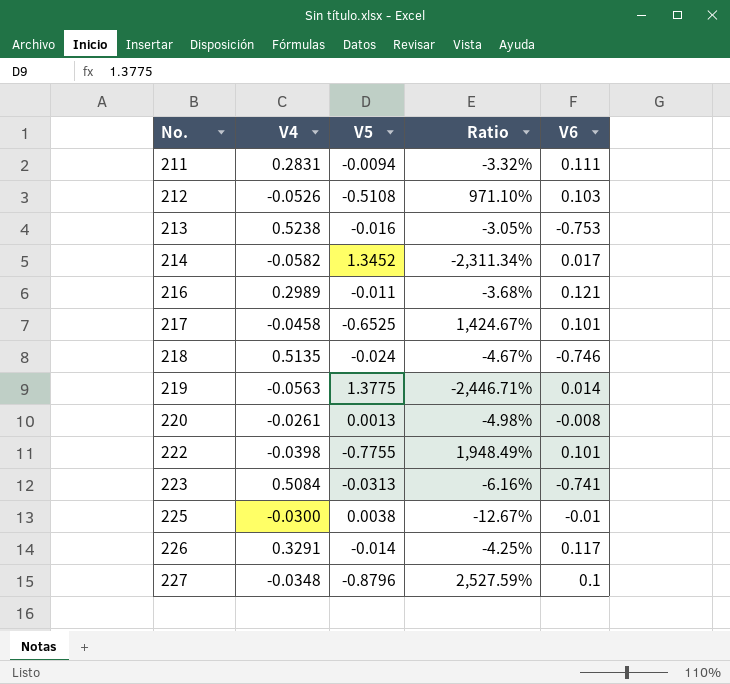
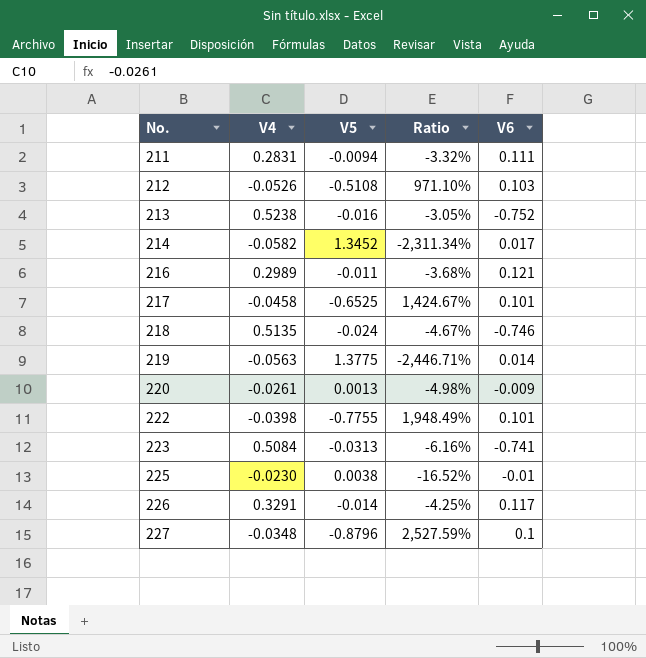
213 | V6: -0.753 -> -0.752
220 | V6: -0.008 -> -0.009
225 | V4: -0.0300 -> -0.0230
225 | Ratio: -12.67% -> -16.52%

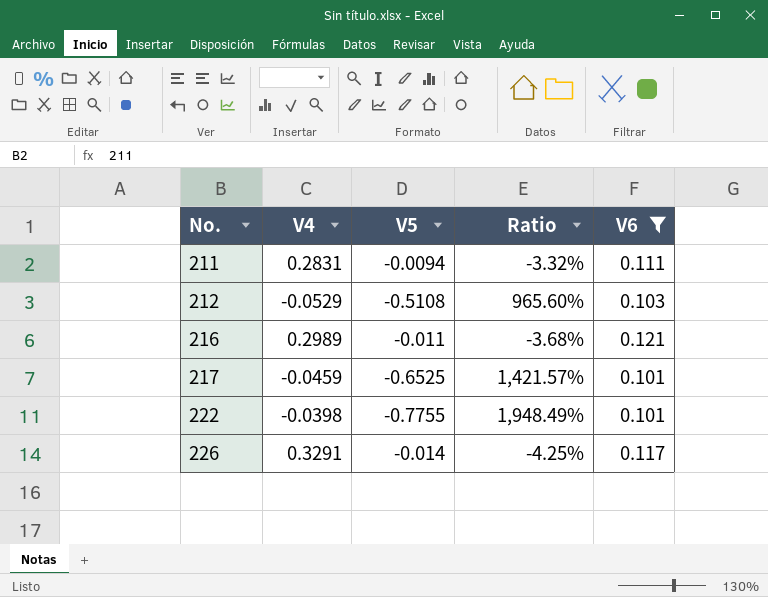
filter: none -> V6 >= 0.101
212 | V4: -0.0526 -> -0.0529
212 | Ratio: 971.10% -> 965.60%
217 | V4: -0.0458 -> -0.0459
217 | Ratio: 1,424.67% -> 1,421.57%

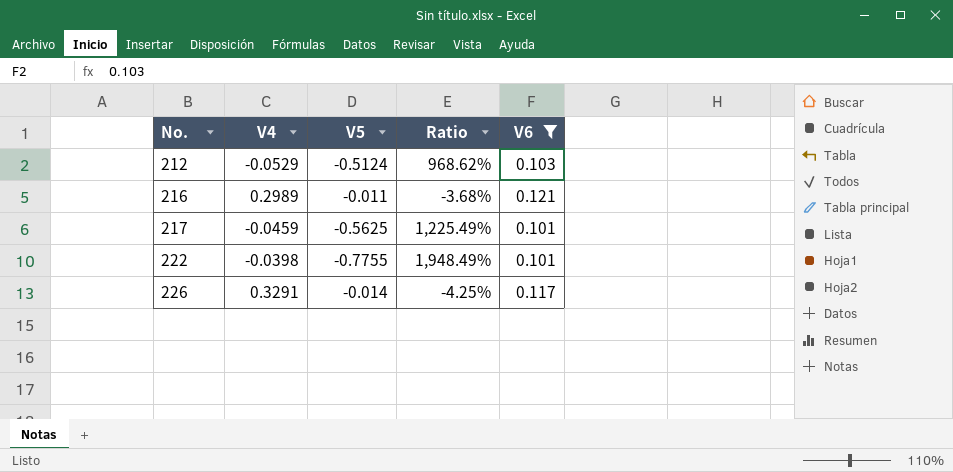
row 211: 0.2831 | -0.0094 | -3.32% | 0.111 -> none
212 | V5: -0.5108 -> -0.5124
212 | Ratio: 965.60% -> 968.62%
217 | V5: -0.6525 -> -0.5625
217 | Ratio: 1,421.57% -> 1,225.49%

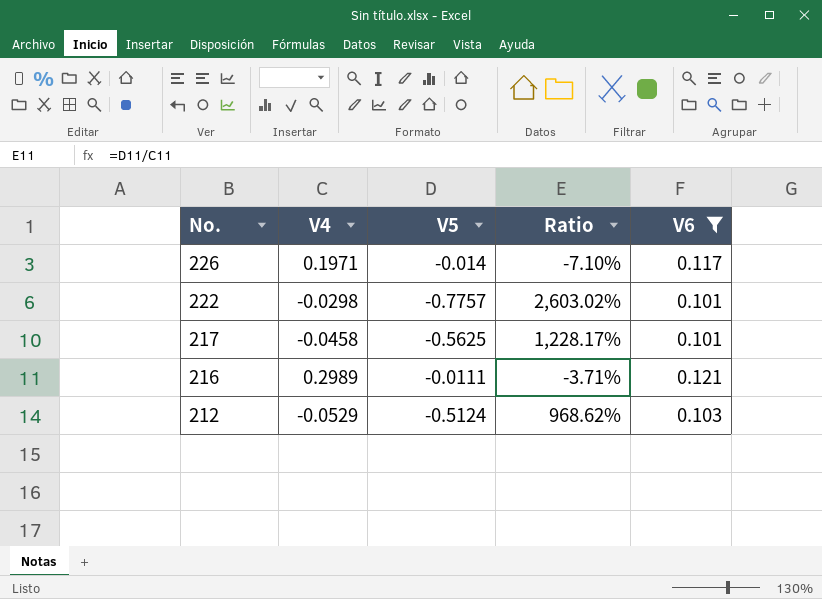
row order: No. ascending -> No. descending
226 | V4: 0.3291 -> 0.1971
226 | Ratio: -4.25% -> -7.10%
222 | V4: -0.0398 -> -0.0298
222 | V5: -0.7755 -> -0.7757
222 | Ratio: 1,948.49% -> 2,603.02%
217 | V4: -0.0459 -> -0.0458
217 | Ratio: 1,225.49% -> 1,228.17%
216 | V5: -0.011 -> -0.0111
216 | Ratio: -3.68% -> -3.71%

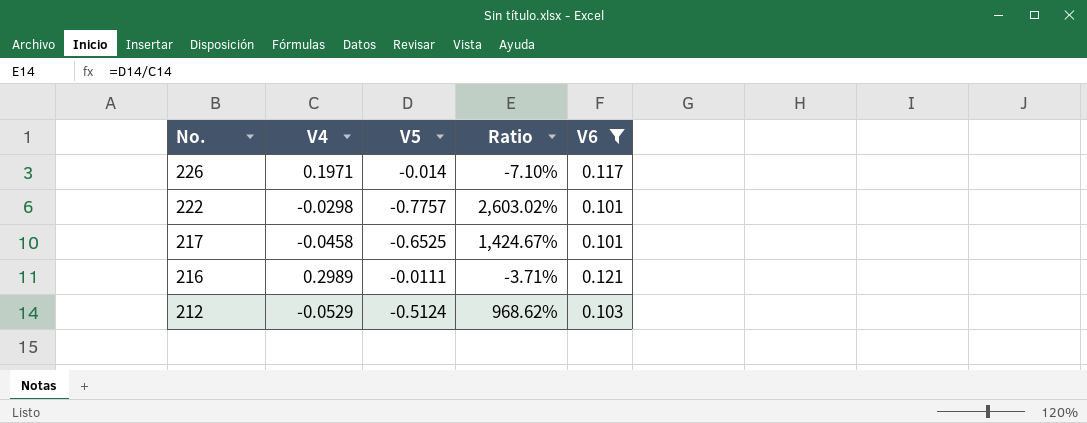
217 | V5: -0.5625 -> -0.6525
217 | Ratio: 1,228.17% -> 1,424.67%

